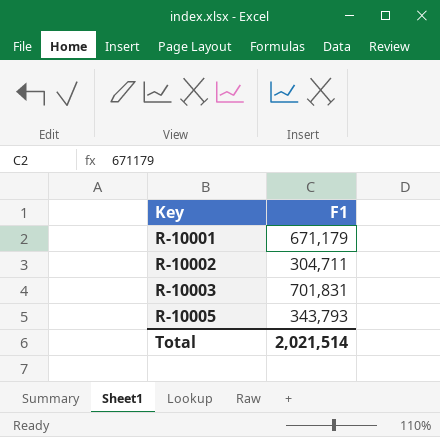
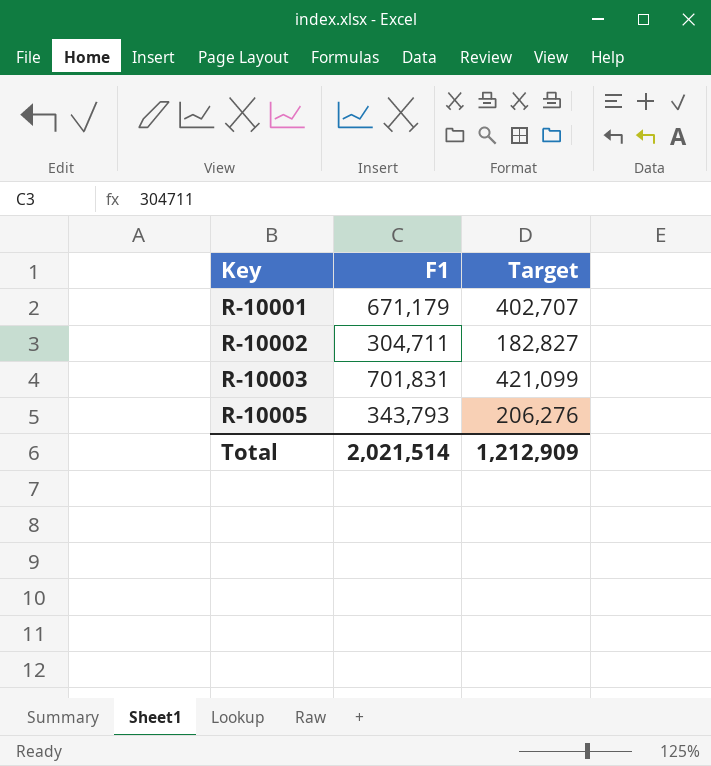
column Target | formula: none -> [F1] * 0.6

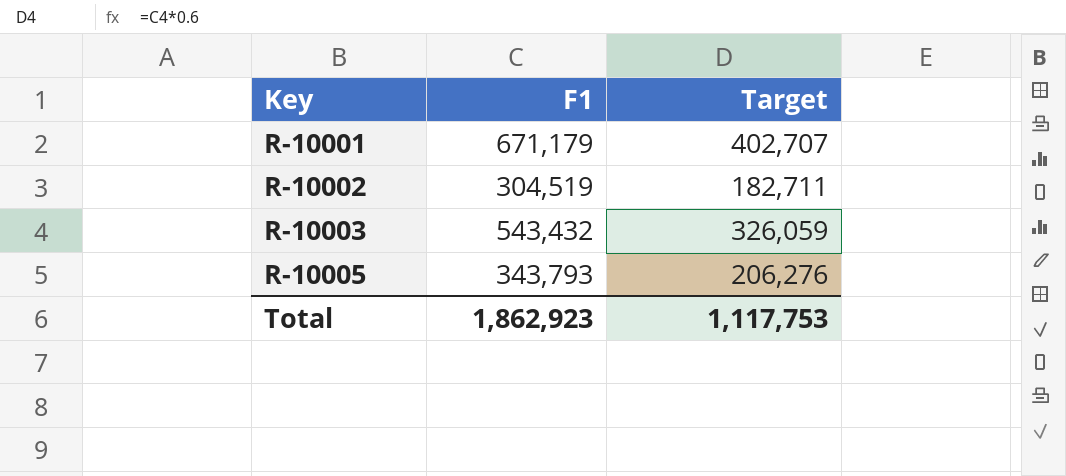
R-10002 | F1: 304,711 -> 304,519
R-10002 | Target: 182,827 -> 182,711
R-10003 | F1: 701,831 -> 543,432
R-10003 | Target: 421,099 -> 326,059
Total | F1: 2,021,514 -> 1,862,923
Total | Target: 1,212,909 -> 1,117,753

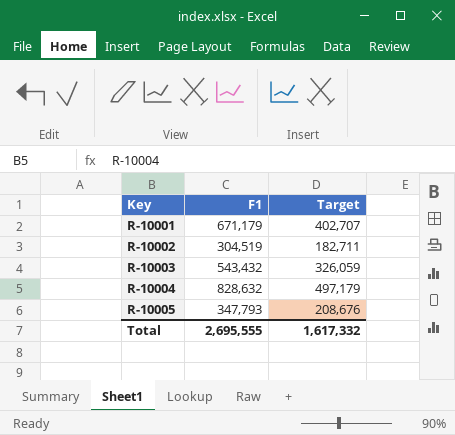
row R-10004: none -> 828,632 | 497,179
R-10005 | F1: 343,793 -> 347,793
R-10005 | Target: 206,276 -> 208,676
Total | F1: 1,862,923 -> 2,695,555
Total | Target: 1,117,753 -> 1,617,332

